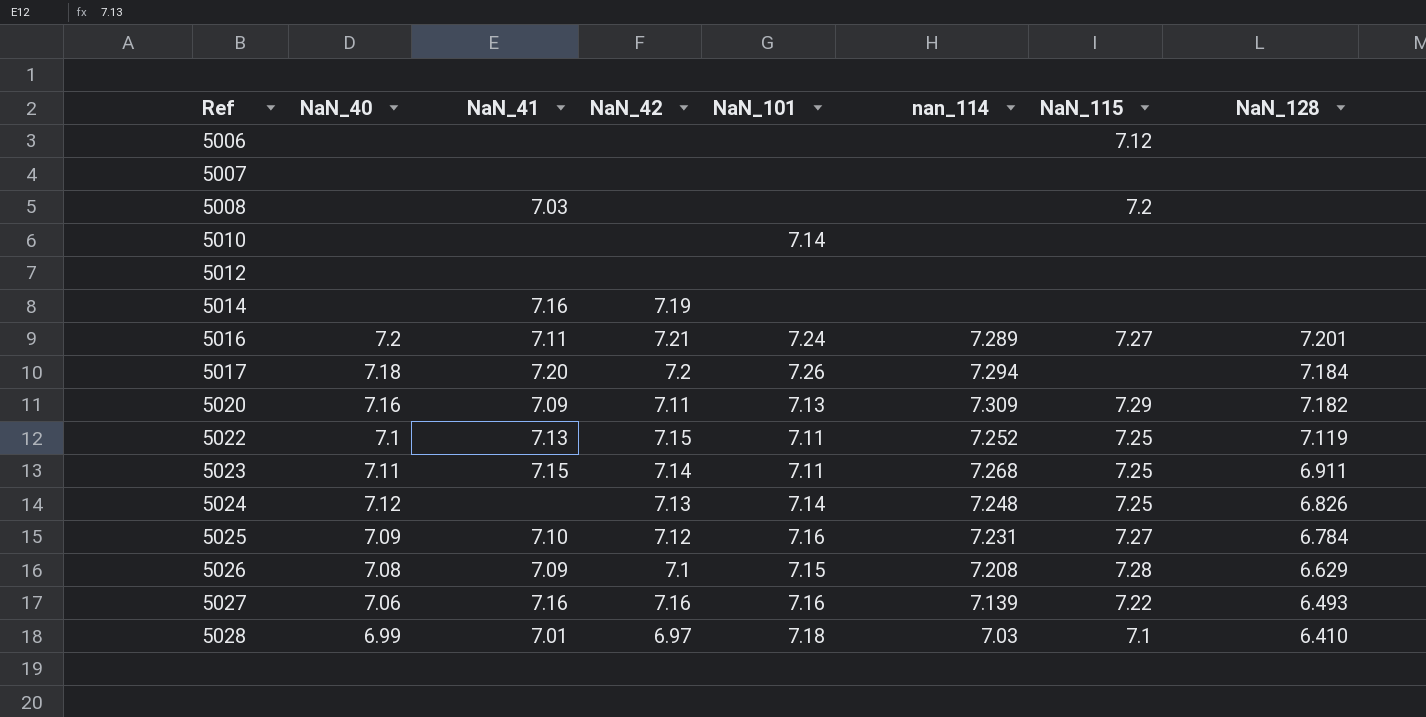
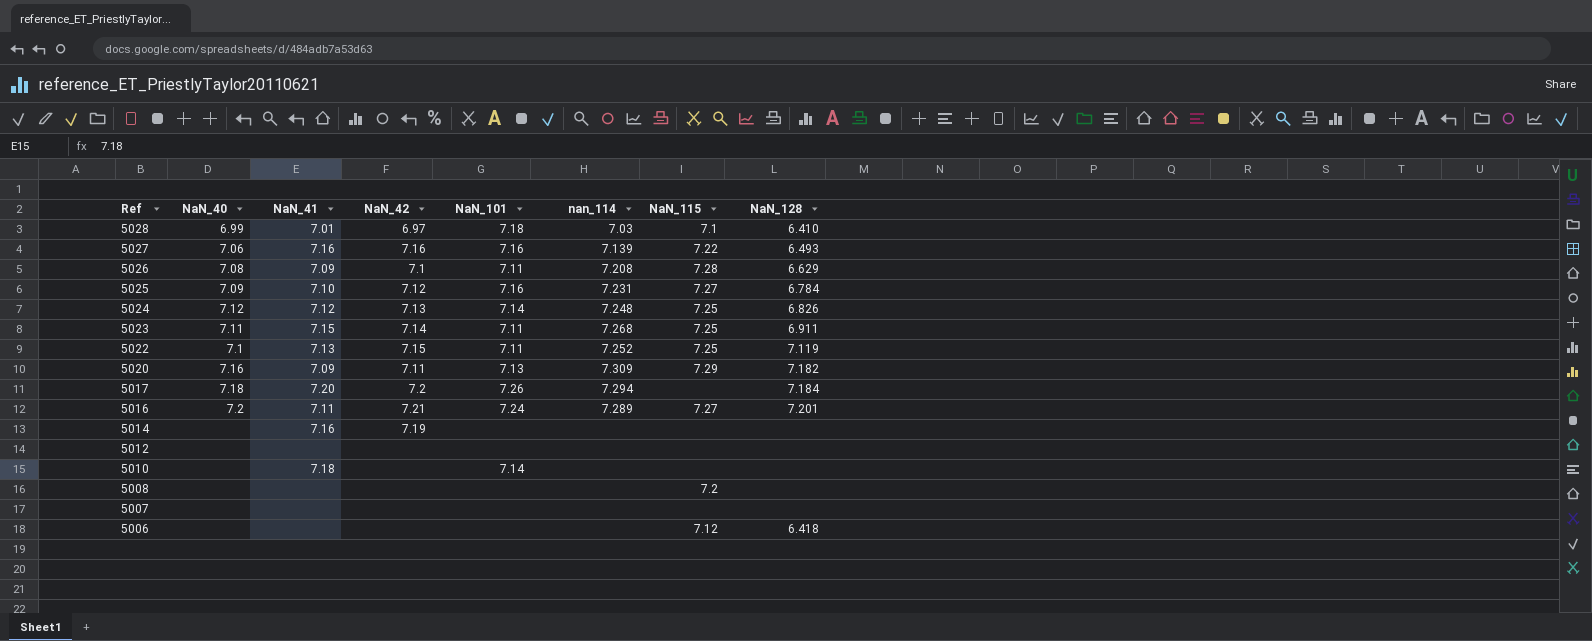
row order: Ref ascending -> Ref descending
5026 | NaN_101: 7.15 -> 7.11
5024 | NaN_41: none -> 7.12
5010 | NaN_41: none -> 7.18
5008 | NaN_41: 7.03 -> none
5006 | NaN_128: none -> 6.418

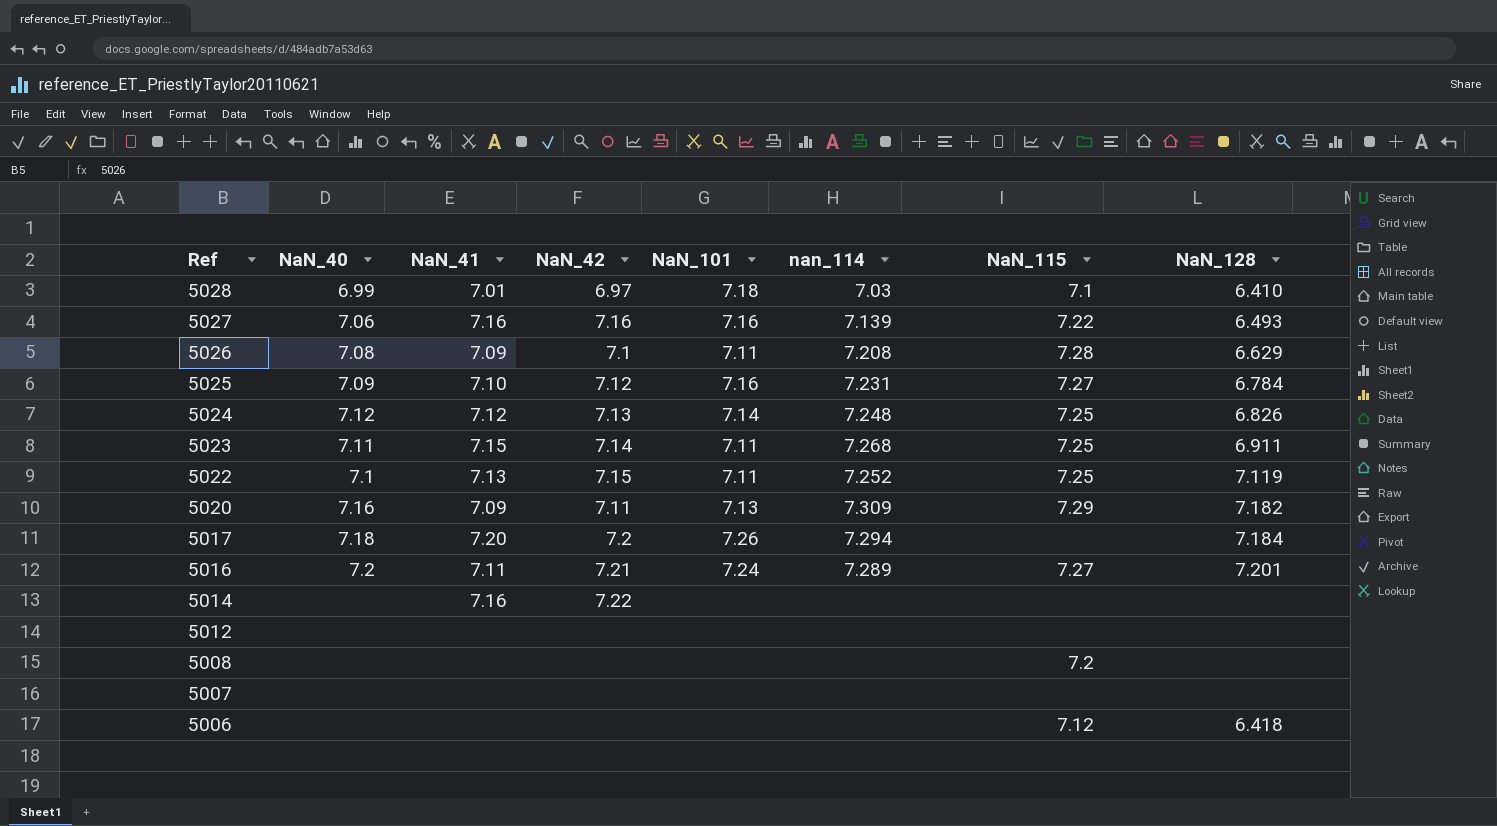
row 5010: none | 7.18 | none | 7.14 | none | none | none -> none
5014 | NaN_42: 7.19 -> 7.22

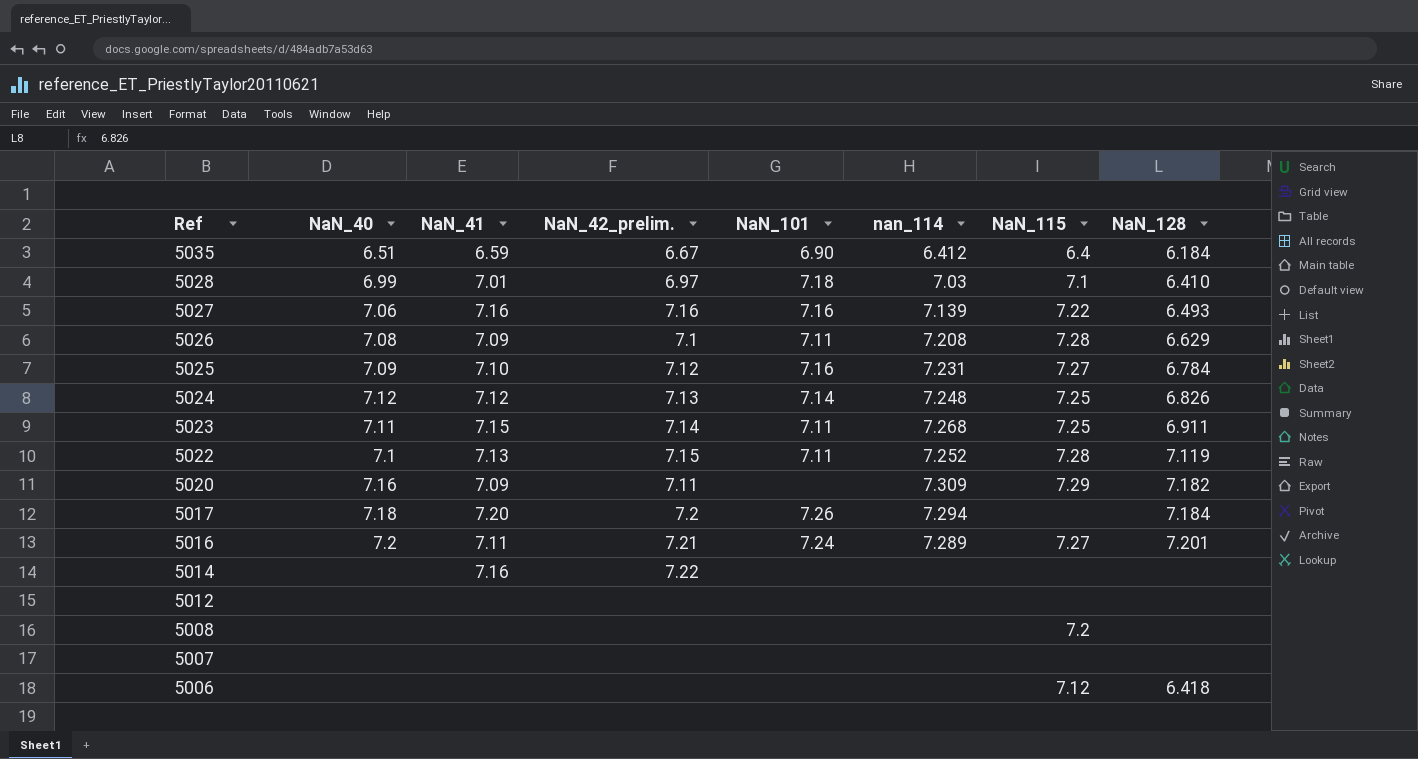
column name: NaN_42 -> NaN_42_prelim.
row 5035: none -> 6.51 | 6.59 | 6.67 | 6.90 | 6.412 | 6.4 | 6.184
5022 | NaN_115: 7.25 -> 7.28
5020 | NaN_101: 7.13 -> none

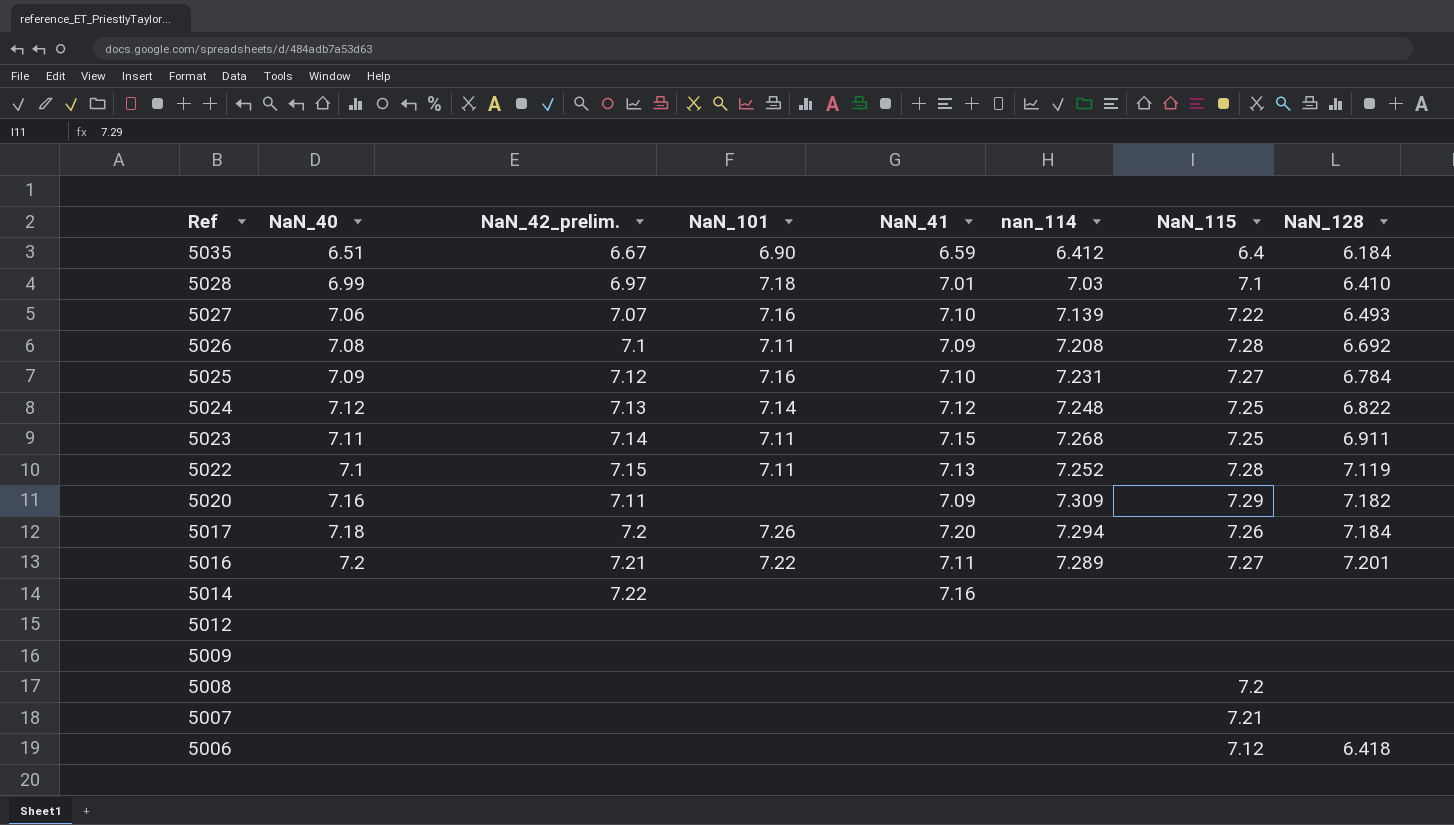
column NaN_41 | position: 3 -> 5
5027 | NaN_42_prelim.: 7.16 -> 7.07
5027 | NaN_41: 7.16 -> 7.10
5026 | NaN_128: 6.629 -> 6.692
5024 | NaN_128: 6.826 -> 6.822
5017 | NaN_115: none -> 7.26
5016 | NaN_101: 7.24 -> 7.22
row 5009: none -> none | none | none | none | none | none | none
5007 | NaN_115: none -> 7.21

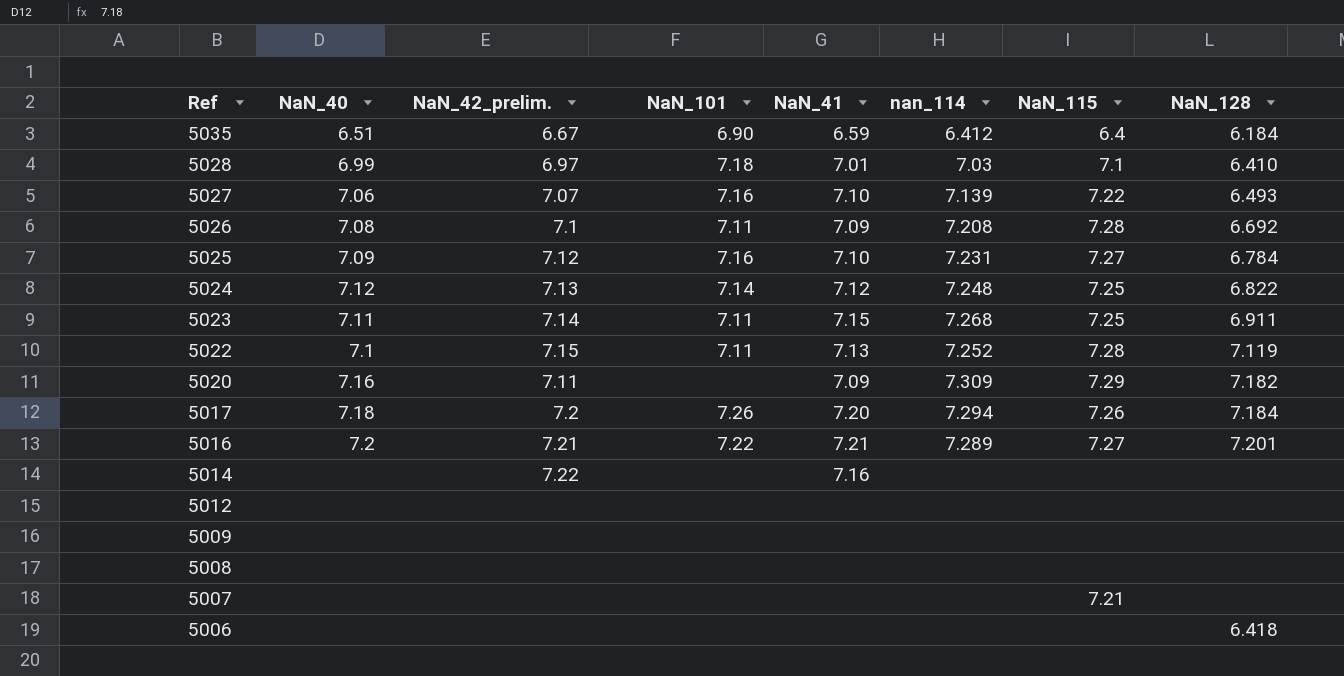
5016 | NaN_41: 7.11 -> 7.21
5008 | NaN_115: 7.2 -> none
5006 | NaN_115: 7.12 -> none

